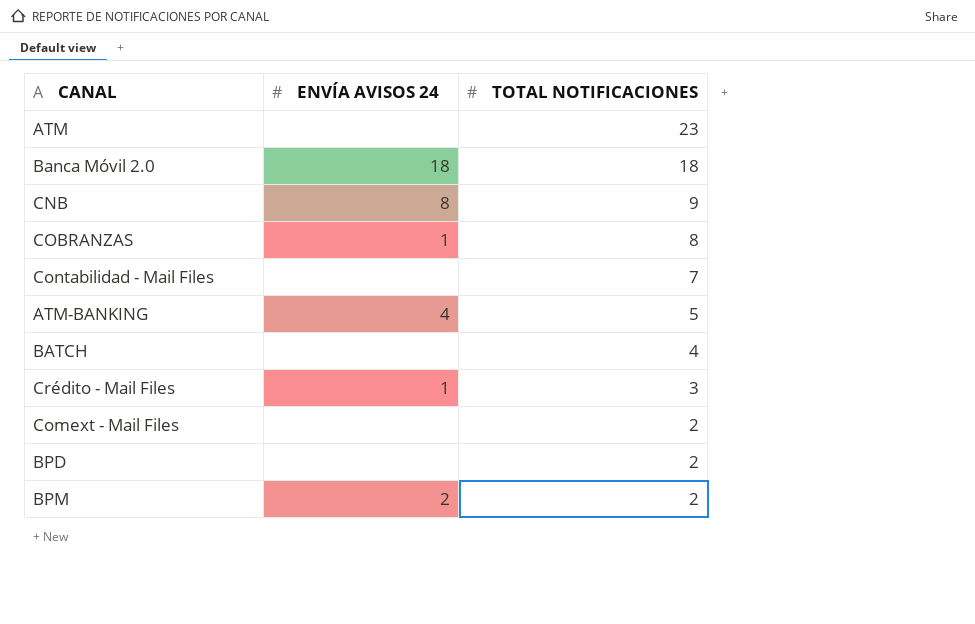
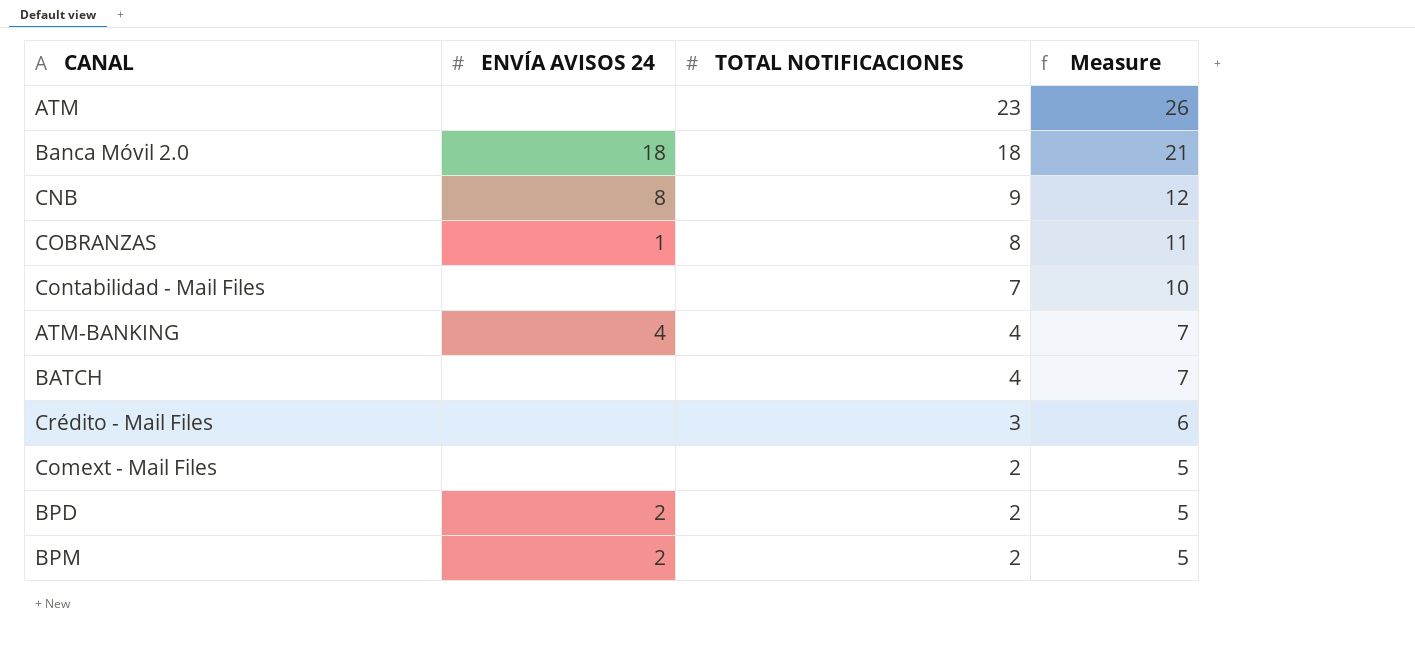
column Measure | formula: none -> [TOTAL NOTIFICACIONES] + 3
ATM-BANKING | TOTAL NOTIFICACIONES: 5 -> 4
Crédito - Mail Files | ENVÍA AVISOS 24: 1 -> none
BPD | ENVÍA AVISOS 24: none -> 2

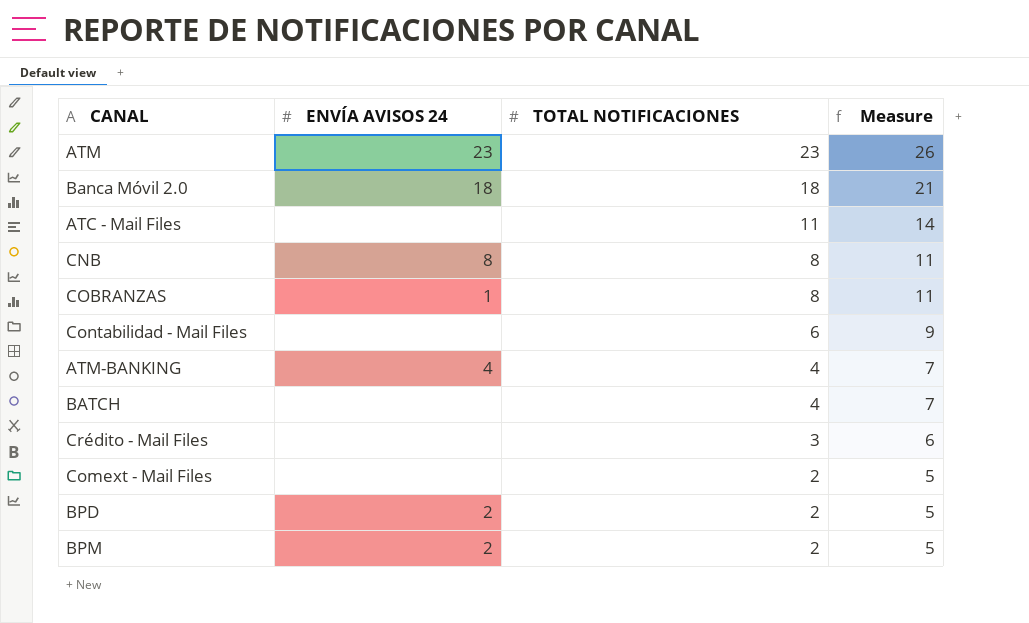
ATM | ENVÍA AVISOS 24: none -> 23
row ATC - Mail Files: none -> none | 11 | 14
CNB | TOTAL NOTIFICACIONES: 9 -> 8
CNB | Measure: 12 -> 11
Contabilidad - Mail Files | TOTAL NOTIFICACIONES: 7 -> 6
Contabilidad - Mail Files | Measure: 10 -> 9

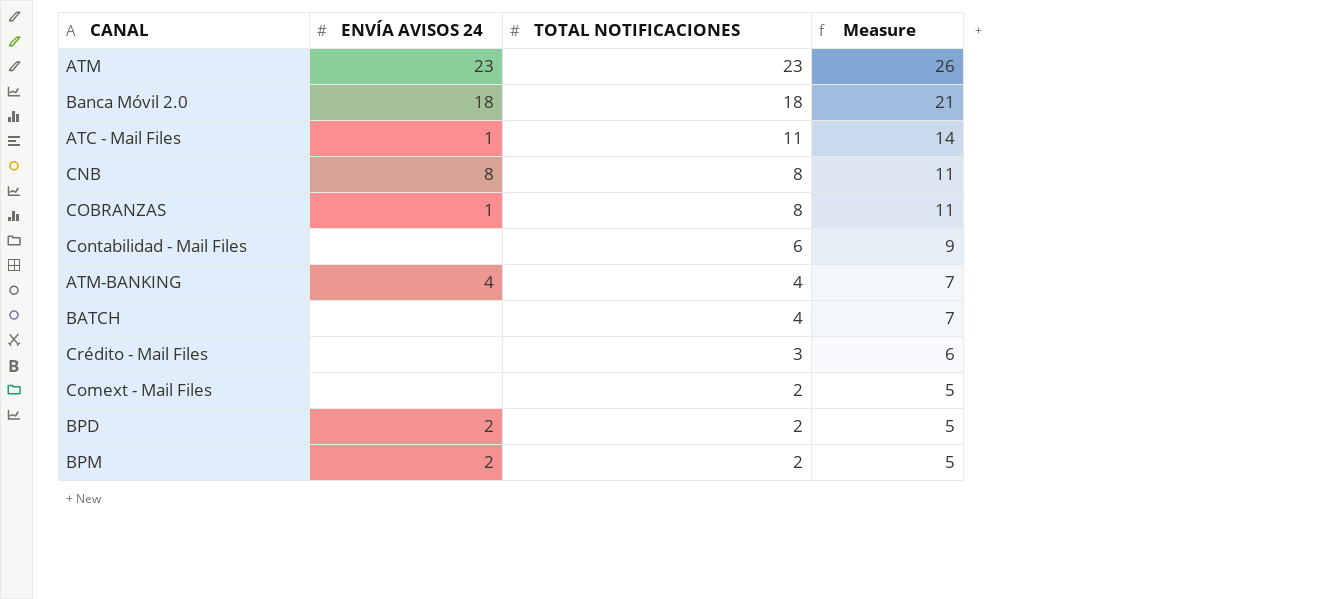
ATC - Mail Files | ENVÍA AVISOS 24: none -> 1

